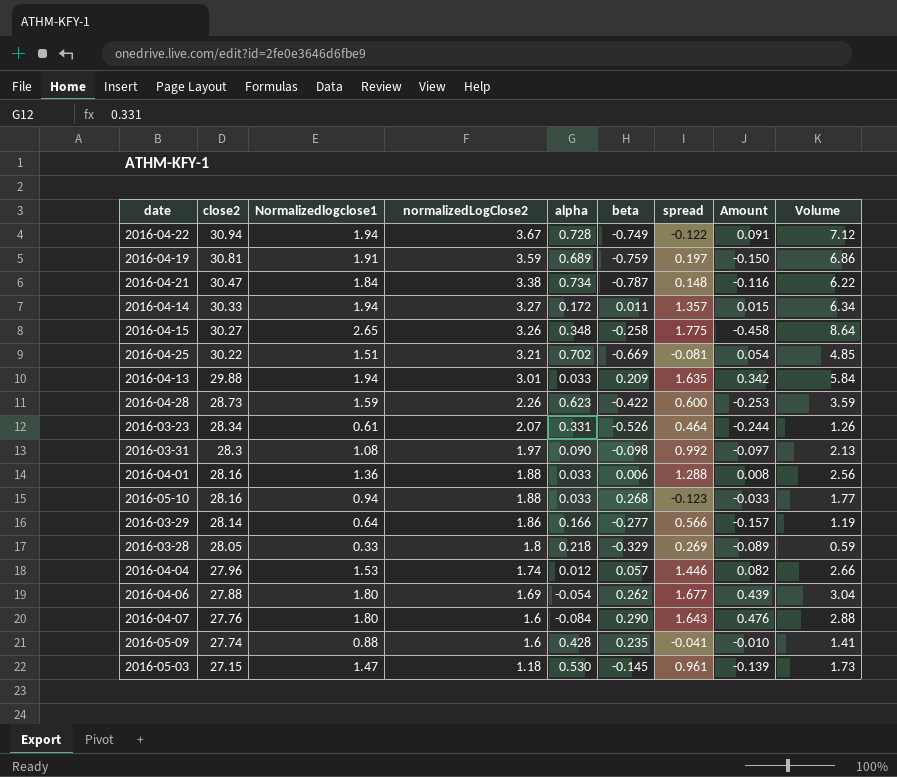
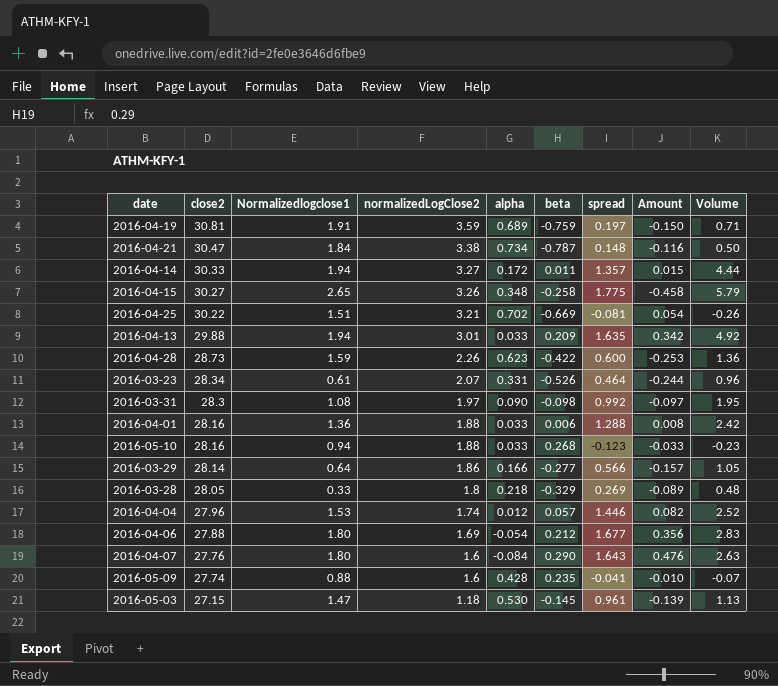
column Volume | formula: [Normalizedlogclose1] * [normalizedLogClose2] -> [normalizedLogClose2] * [spread]
row 2016-04-22: 30.94 | 1.94 | 3.67 | 0.728 | -0.749 | -0.122 | 0.091 | 7.12 -> none
2016-04-06 | beta: 0.262 -> 0.212
2016-04-06 | Amount: 0.439 -> 0.356

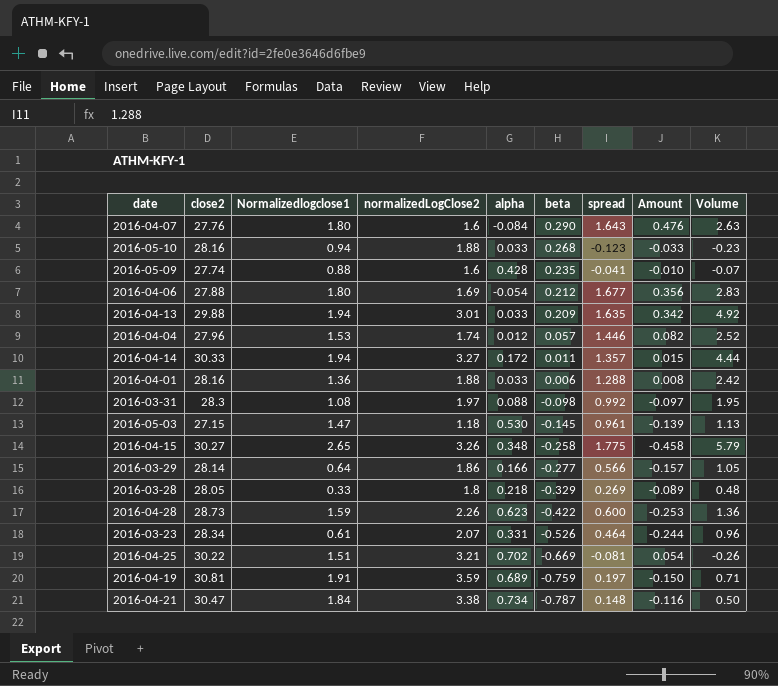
row order: close2 descending -> beta descending
2016-03-31 | alpha: 0.090 -> 0.088

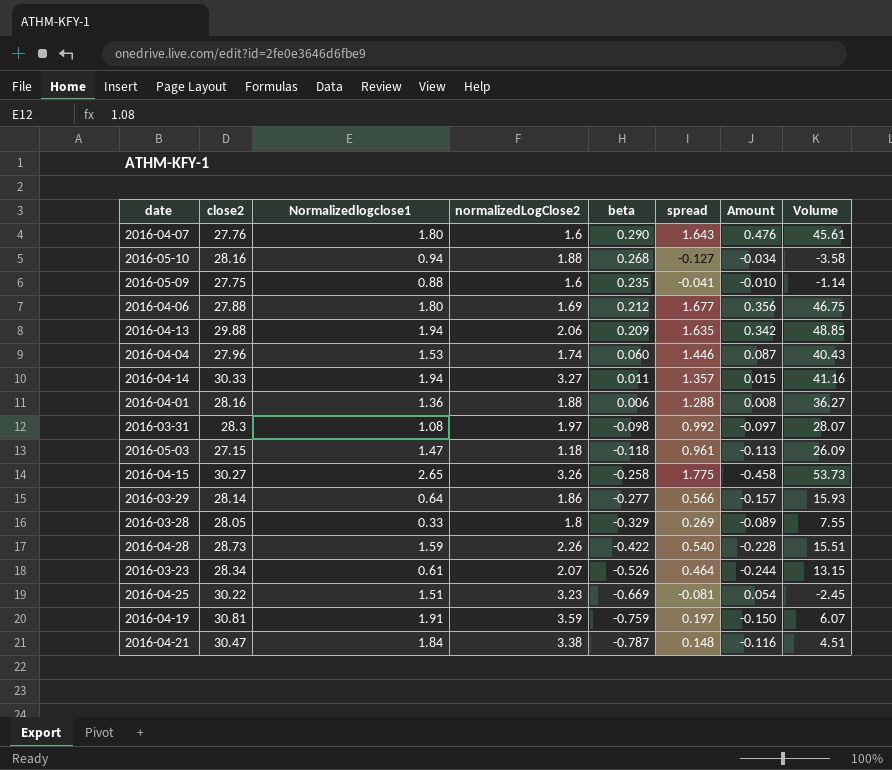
column alpha | position: 5 -> none
column Volume | formula: [normalizedLogClose2] * [spread] -> [close2] * [spread]
2016-05-10 | spread: -0.123 -> -0.127
2016-05-10 | Amount: -0.033 -> -0.034
2016-05-09 | close2: 27.74 -> 27.75
2016-04-13 | normalizedLogClose2: 3.01 -> 2.06
2016-04-04 | beta: 0.057 -> 0.060
2016-04-04 | Amount: 0.082 -> 0.087
2016-05-03 | beta: -0.145 -> -0.118
2016-05-03 | Amount: -0.139 -> -0.113
2016-04-28 | spread: 0.600 -> 0.540
2016-04-28 | Amount: -0.253 -> -0.228
2016-04-25 | normalizedLogClose2: 3.21 -> 3.23

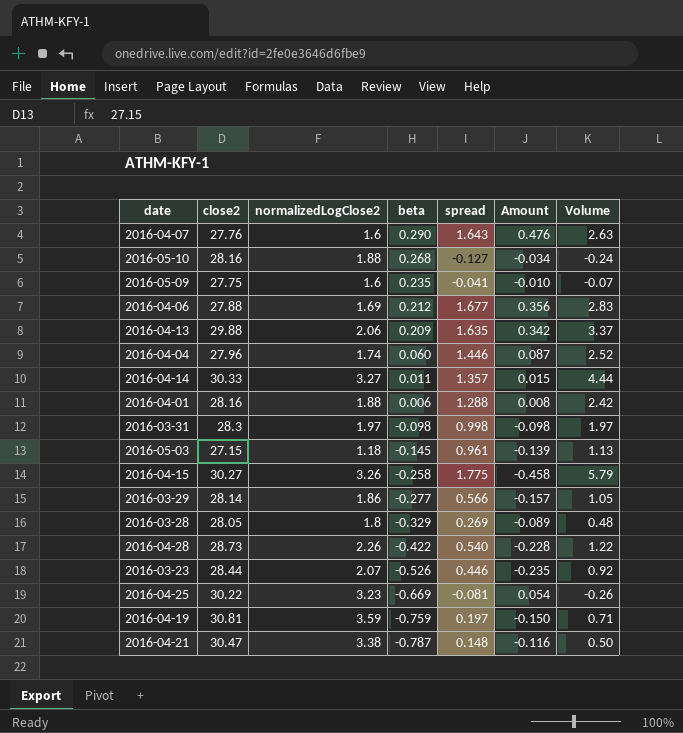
column Normalizedlogclose1 | position: 3 -> none
column Volume | formula: [close2] * [spread] -> [normalizedLogClose2] * [spread]
2016-03-31 | spread: 0.992 -> 0.998
2016-03-31 | Amount: -0.097 -> -0.098
2016-05-03 | beta: -0.118 -> -0.145
2016-05-03 | Amount: -0.113 -> -0.139
2016-03-23 | close2: 28.34 -> 28.44
2016-03-23 | spread: 0.464 -> 0.446
2016-03-23 | Amount: -0.244 -> -0.235

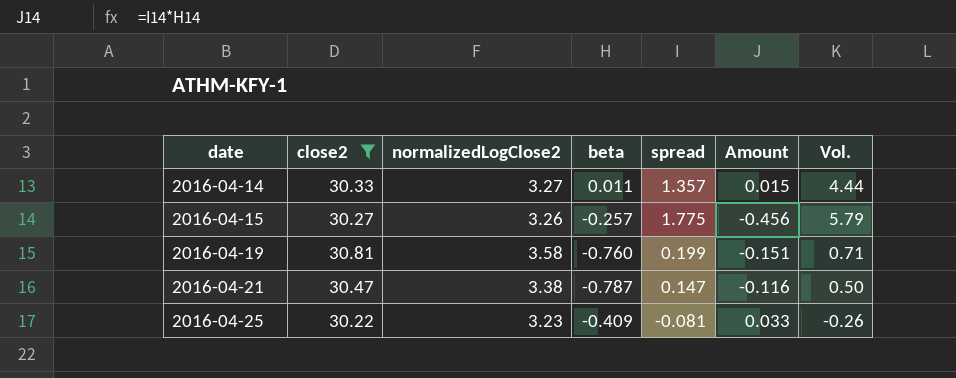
filter: none -> close2 >= 30.22
row order: beta descending -> date ascending
column name: Volume -> Vol.
2016-04-15 | beta: -0.258 -> -0.257
2016-04-15 | Amount: -0.458 -> -0.456
2016-04-19 | normalizedLogClose2: 3.59 -> 3.58
2016-04-19 | beta: -0.759 -> -0.760
2016-04-19 | spread: 0.197 -> 0.199
2016-04-19 | Amount: -0.150 -> -0.151
2016-04-21 | spread: 0.148 -> 0.147
2016-04-25 | beta: -0.669 -> -0.409
2016-04-25 | Amount: 0.054 -> 0.033

